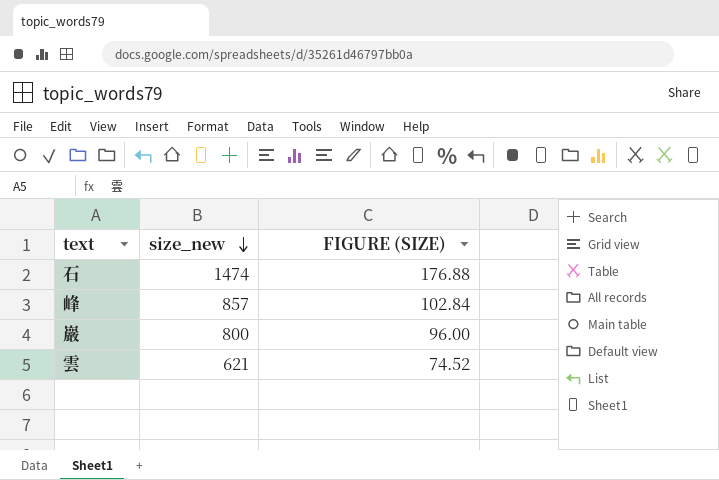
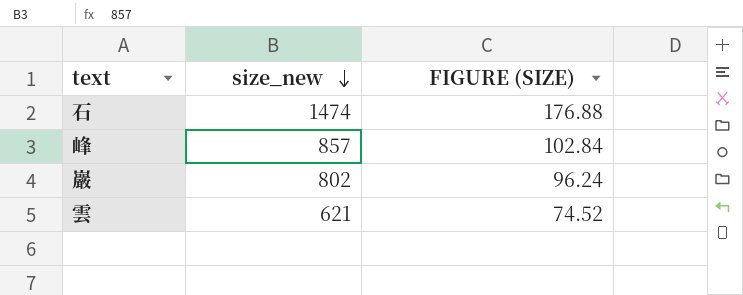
巖 | size_new: 800 -> 802
巖 | FIGURE (SIZE): 96.00 -> 96.24

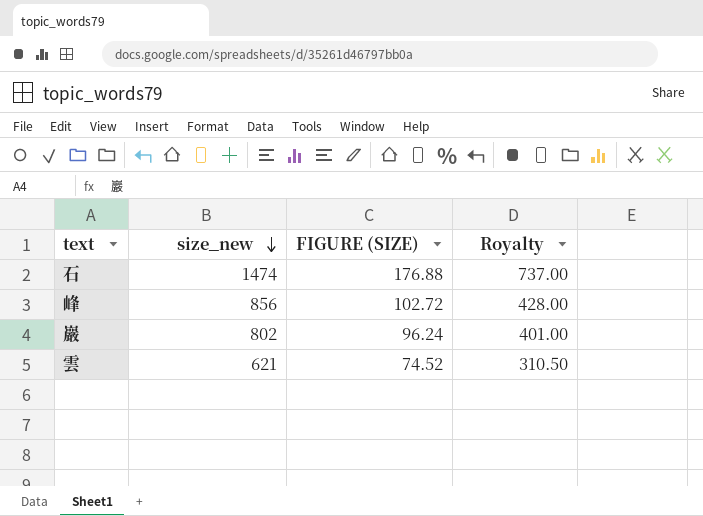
column Royalty | formula: none -> [size_new] * 0.5
峰 | size_new: 857 -> 856
峰 | FIGURE (SIZE): 102.84 -> 102.72

